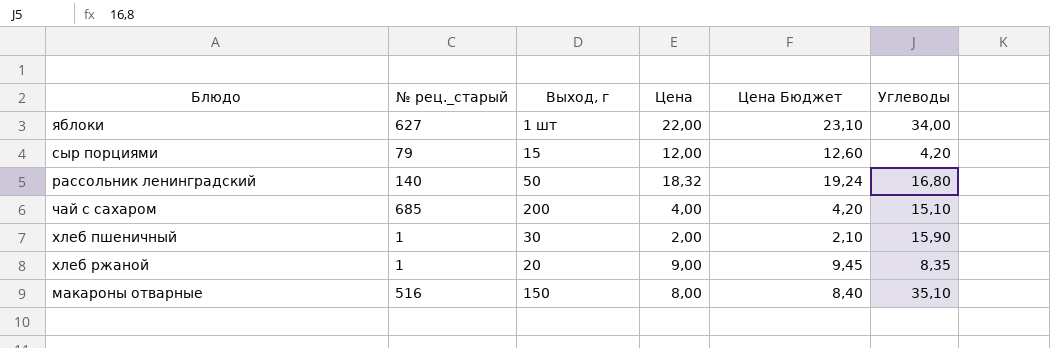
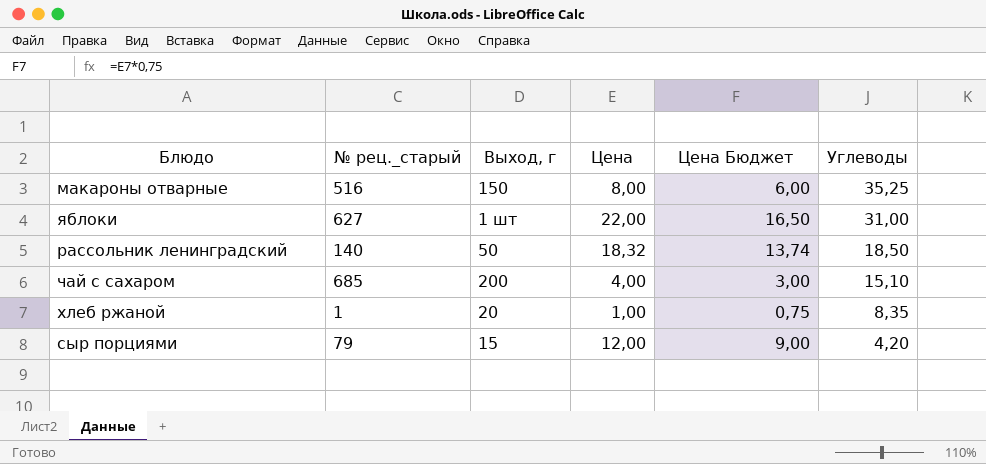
row order: none -> Углеводы descending
column Цена Бюджет | formula: [Цена] * 1,05 -> [Цена] * 0,75
row хлеб пшеничный: 1 | 30 | 2,00 | 2,10 | 15,90 -> none
макароны отварные | Углеводы: 35,10 -> 35,25
яблоки | Углеводы: 34,00 -> 31,00
рассольник ленинградский | Углеводы: 16,80 -> 18,50
хлеб ржаной | Цена: 9,00 -> 1,00

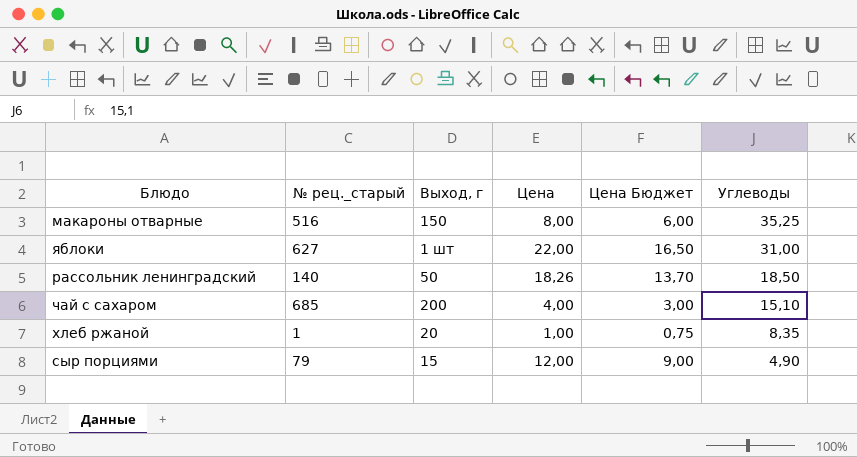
рассольник ленинградский | Цена: 18,32 -> 18,26
рассольник ленинградский | Цена Бюджет: 13,74 -> 13,70
сыр порциями | Углеводы: 4,20 -> 4,90

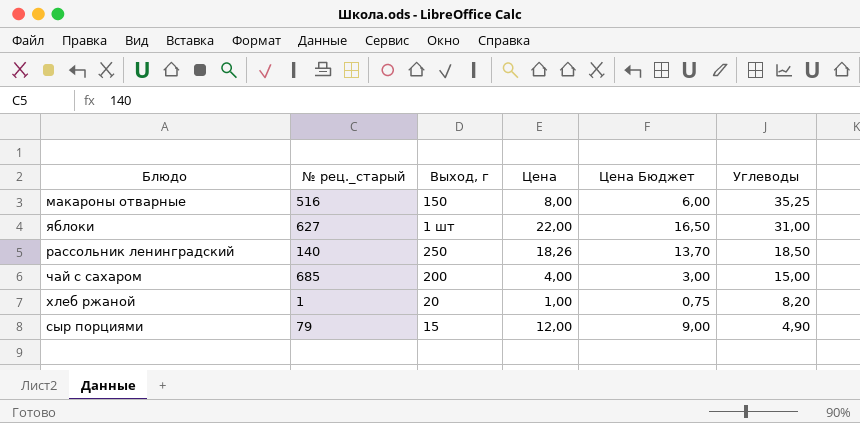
рассольник ленинградский | Выход, г: 50 -> 250
чай с сахаром | Углеводы: 15,10 -> 15,00
хлеб ржаной | Углеводы: 8,35 -> 8,20

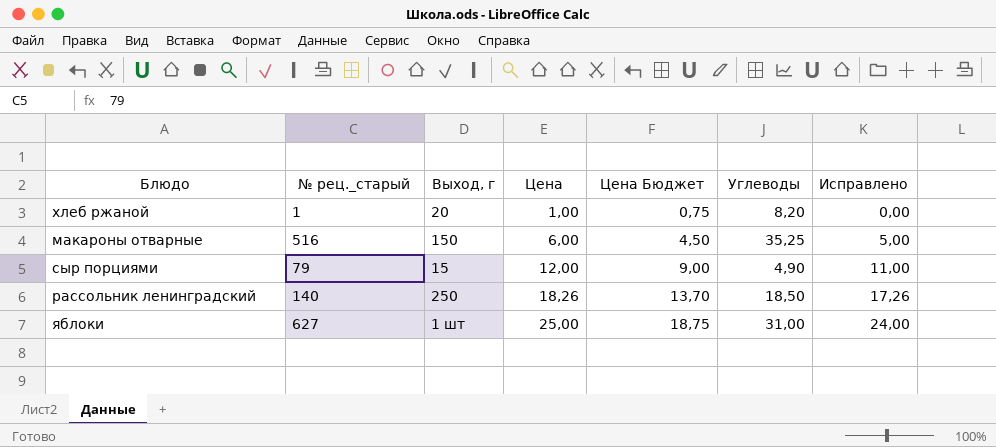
row order: Углеводы descending -> Цена ascending
column Исправлено | formula: none -> [Цена] - 1
row чай с сахаром: 685 | 200 | 4,00 | 3,00 | 15,00 -> none
макароны отварные | Цена: 8,00 -> 6,00
макароны отварные | Цена Бюджет: 6,00 -> 4,50
яблоки | Цена: 22,00 -> 25,00
яблоки | Цена Бюджет: 16,50 -> 18,75

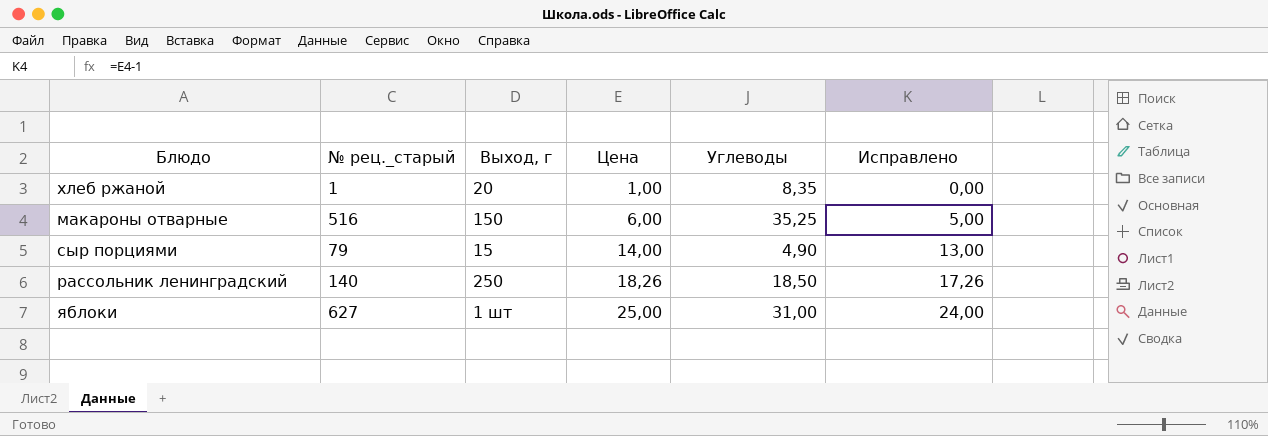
column Цена Бюджет | formula: [Цена] * 0,75 -> none
хлеб ржаной | Углеводы: 8,20 -> 8,35
сыр порциями | Цена: 12,00 -> 14,00
сыр порциями | Исправлено: 11,00 -> 13,00

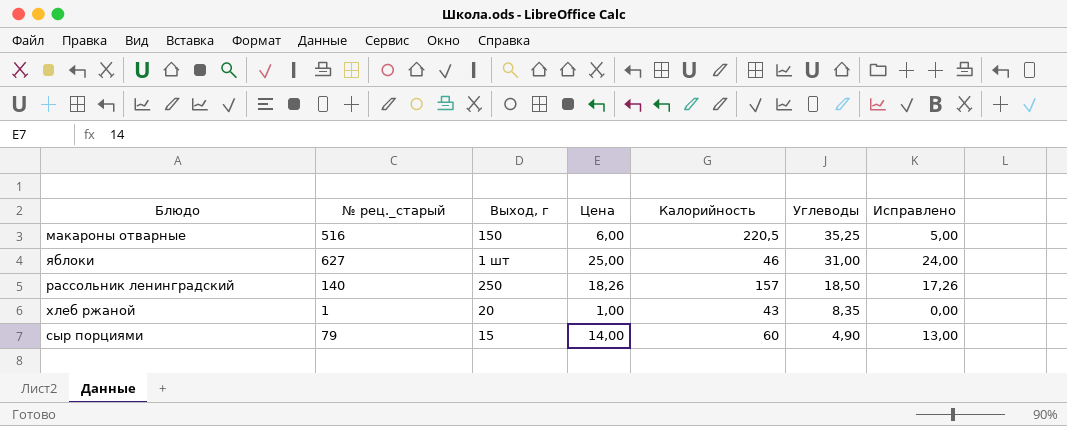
row order: Цена ascending -> Углеводы descending
column Калорийность | position: none -> 5

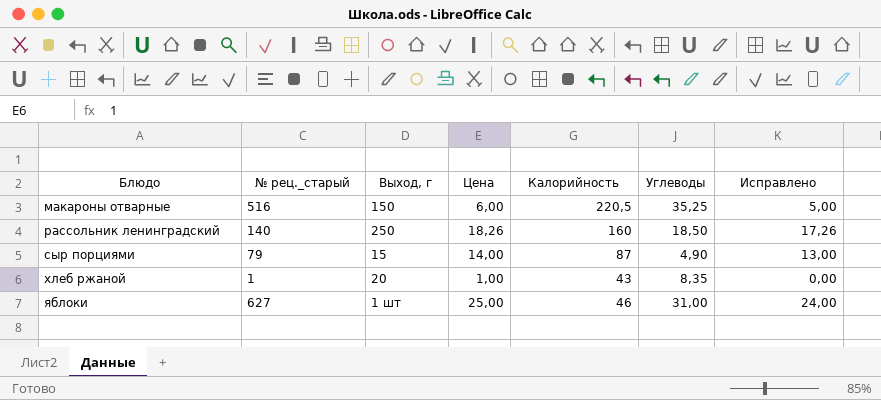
row order: Углеводы descending -> Блюдо ascending
рассольник ленинградский | Калорийность: 157 -> 160
сыр порциями | Калорийность: 60 -> 87

